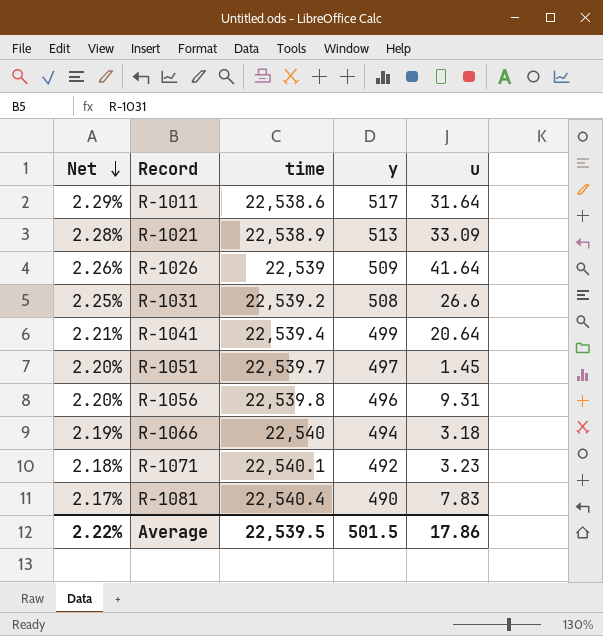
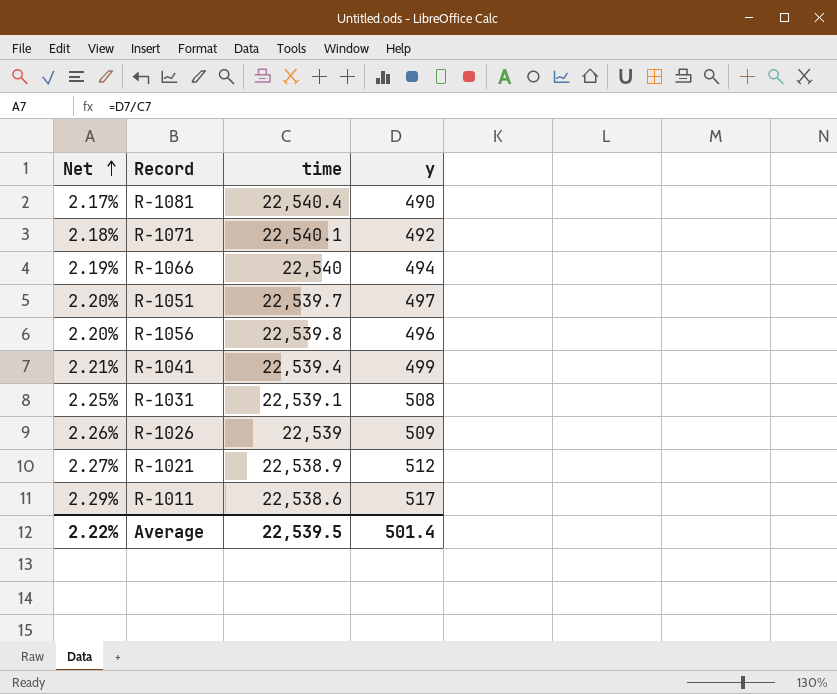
row order: Net descending -> Net ascending
column u | position: 5 -> none
R-1031 | time: 22,539.2 -> 22,539.1
R-1021 | Net: 2.28% -> 2.27%
R-1021 | y: 513 -> 512
Average | y: 501.5 -> 501.4

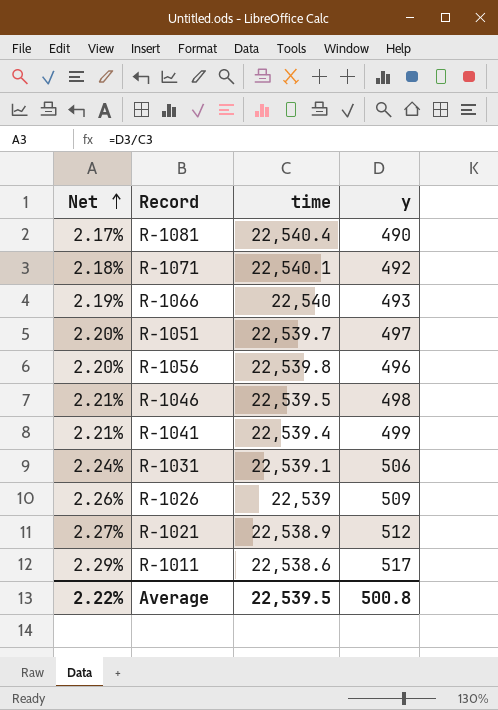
R-1066 | y: 494 -> 493
row R-1046: none -> 2.21% | 22,539.5 | 498
R-1031 | Net: 2.25% -> 2.24%
R-1031 | y: 508 -> 506
Average | y: 501.4 -> 500.8

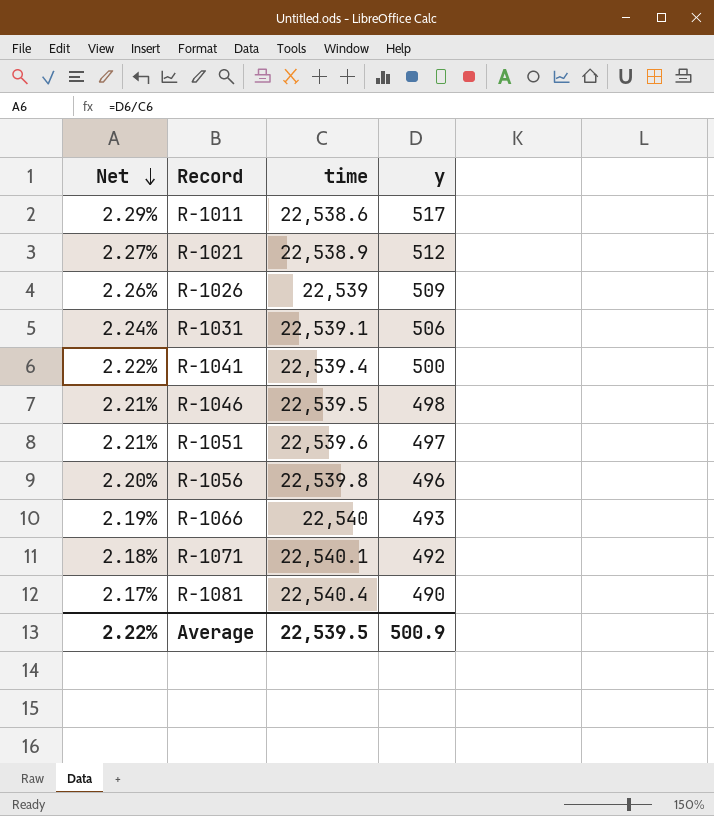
row order: Net ascending -> Net descending
R-1041 | Net: 2.21% -> 2.22%
R-1041 | y: 499 -> 500
R-1051 | Net: 2.20% -> 2.21%
R-1051 | time: 22,539.7 -> 22,539.6
Average | y: 500.8 -> 500.9

